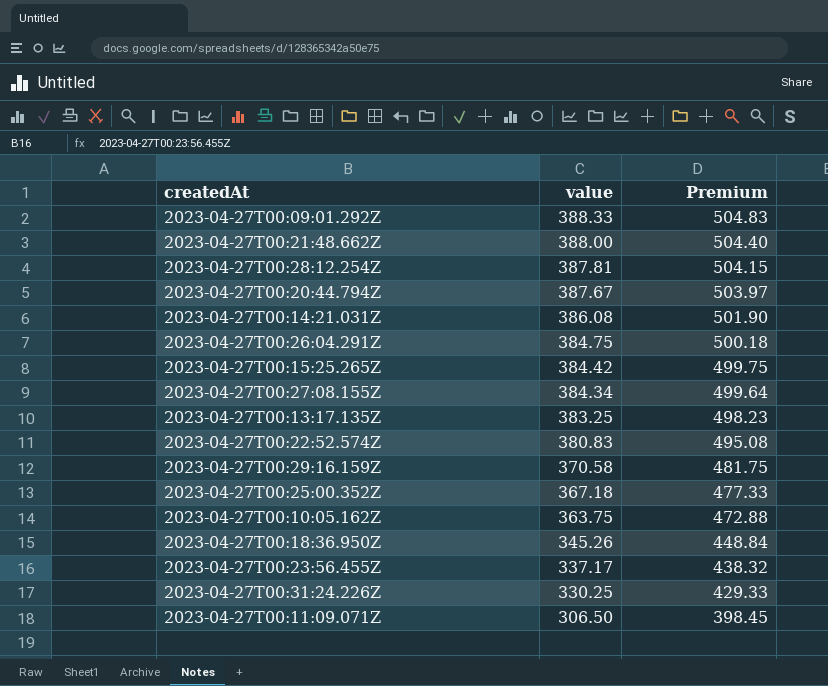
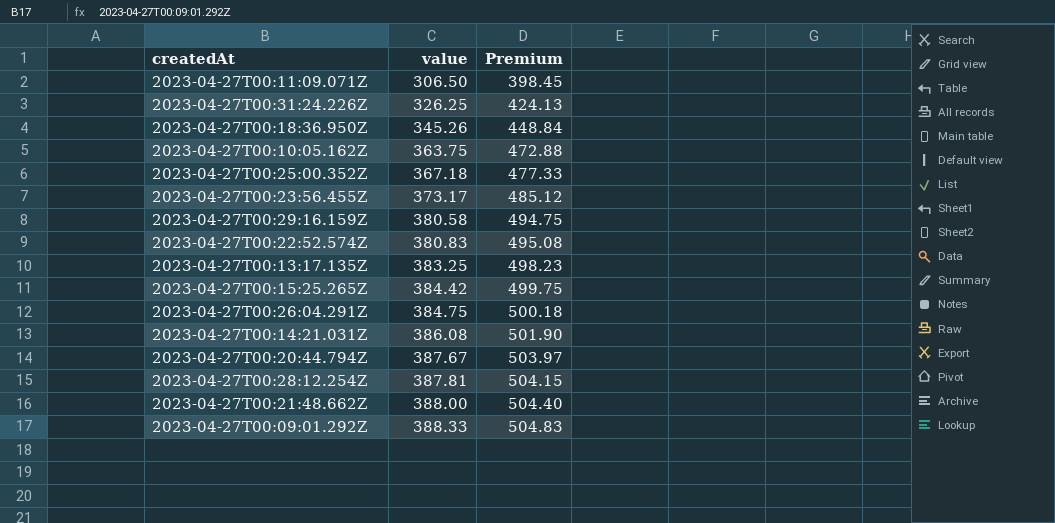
row order: value descending -> value ascending
row 2023-04-27T00:27:08.155Z: 384.34 | 499.64 -> none
2023-04-27T00:31:24.226Z | value: 330.25 -> 326.25
2023-04-27T00:31:24.226Z | Premium: 429.33 -> 424.13
2023-04-27T00:23:56.455Z | value: 337.17 -> 373.17
2023-04-27T00:23:56.455Z | Premium: 438.32 -> 485.12
2023-04-27T00:29:16.159Z | value: 370.58 -> 380.58
2023-04-27T00:29:16.159Z | Premium: 481.75 -> 494.75

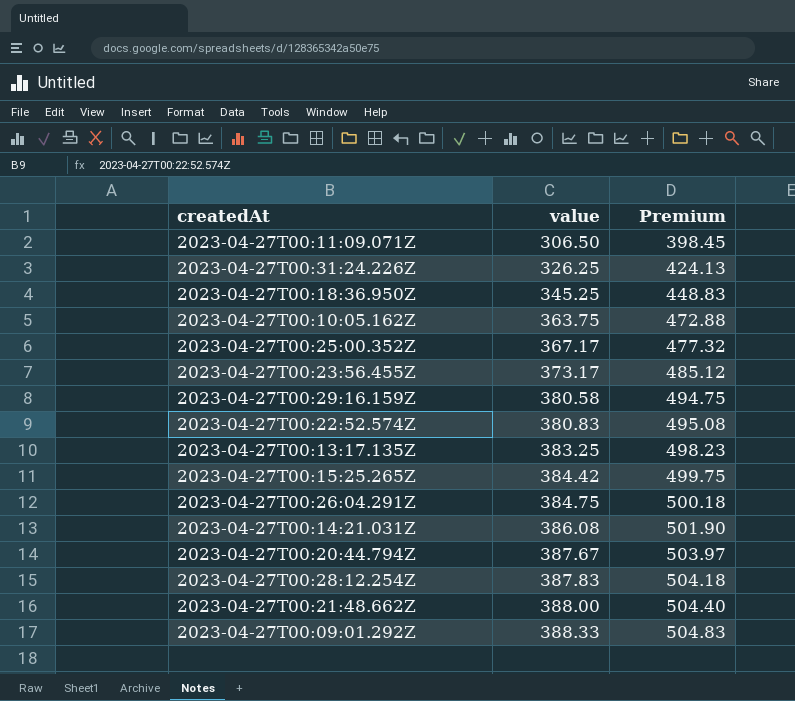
2023-04-27T00:18:36.950Z | value: 345.26 -> 345.25
2023-04-27T00:18:36.950Z | Premium: 448.84 -> 448.83
2023-04-27T00:25:00.352Z | value: 367.18 -> 367.17
2023-04-27T00:25:00.352Z | Premium: 477.33 -> 477.32
2023-04-27T00:28:12.254Z | value: 387.81 -> 387.83
2023-04-27T00:28:12.254Z | Premium: 504.15 -> 504.18

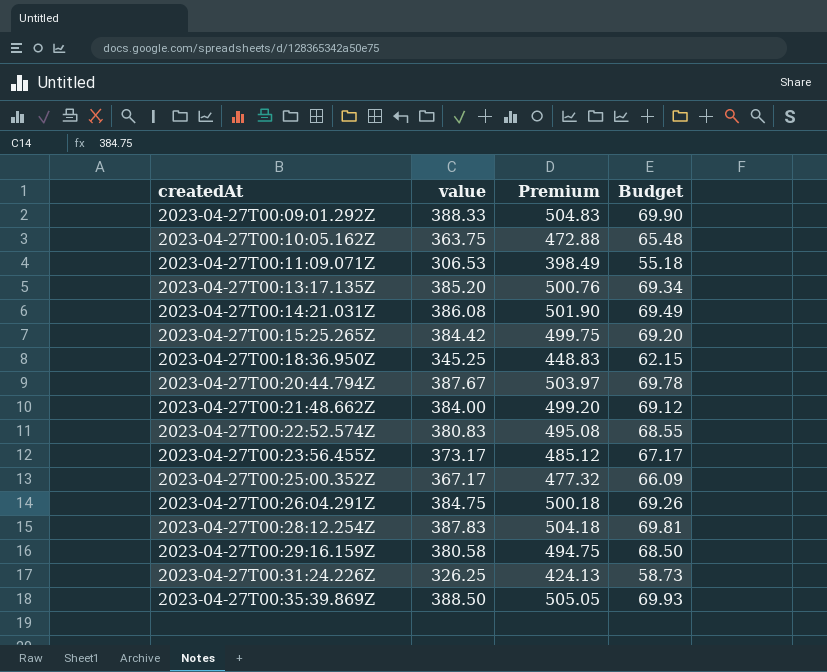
row order: value ascending -> createdAt ascending
column Budget | formula: none -> [value] * 0.18
2023-04-27T00:11:09.071Z | value: 306.50 -> 306.53
2023-04-27T00:11:09.071Z | Premium: 398.45 -> 398.49
2023-04-27T00:13:17.135Z | value: 383.25 -> 385.20
2023-04-27T00:13:17.135Z | Premium: 498.23 -> 500.76
2023-04-27T00:21:48.662Z | value: 388.00 -> 384.00
2023-04-27T00:21:48.662Z | Premium: 504.40 -> 499.20
row 2023-04-27T00:35:39.869Z: none -> 388.50 | 505.05 | 69.93

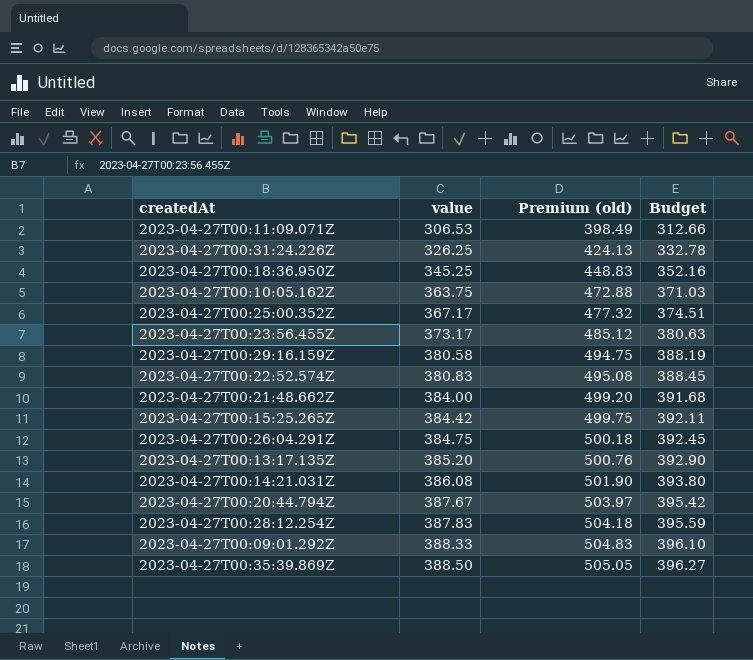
row order: createdAt ascending -> value ascending
column name: Premium -> Premium (old)
column Budget | formula: [value] * 0.18 -> [value] * 1.02

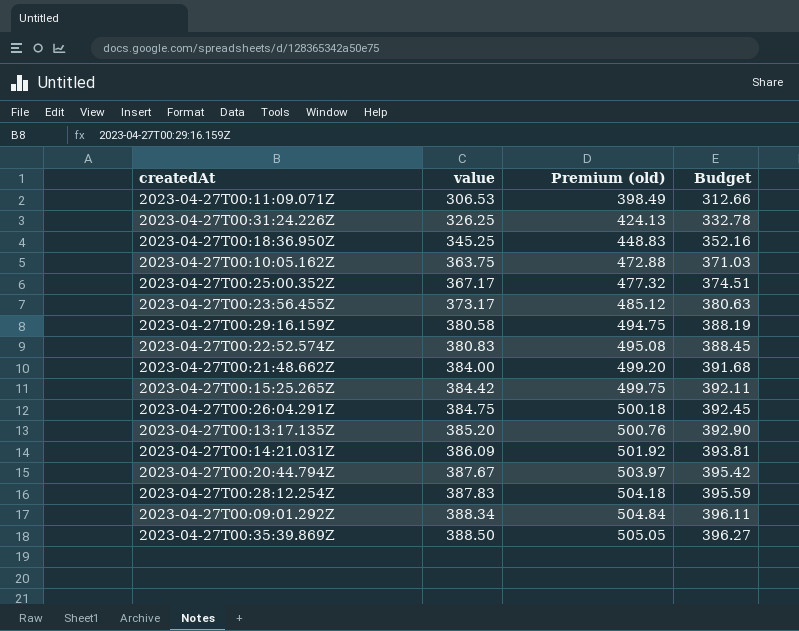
2023-04-27T00:14:21.031Z | value: 386.08 -> 386.09
2023-04-27T00:14:21.031Z | Premium (old): 501.90 -> 501.92
2023-04-27T00:14:21.031Z | Budget: 393.80 -> 393.81
2023-04-27T00:09:01.292Z | value: 388.33 -> 388.34
2023-04-27T00:09:01.292Z | Premium (old): 504.83 -> 504.84
2023-04-27T00:09:01.292Z | Budget: 396.10 -> 396.11

